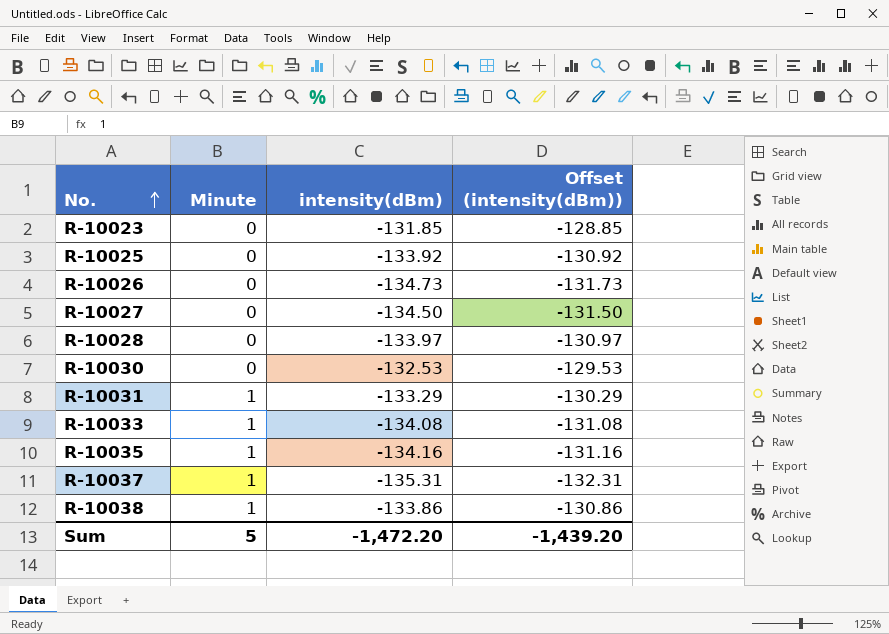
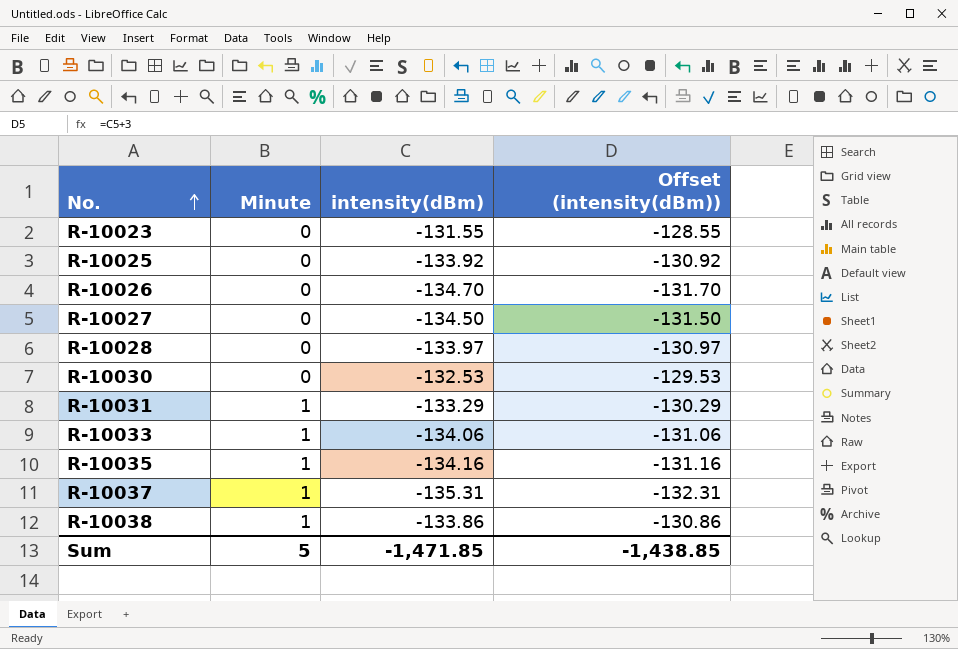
R-10023 | intensity(dBm): -131.85 -> -131.55
R-10023 | Offset (intensity(dBm)): -128.85 -> -128.55
R-10026 | intensity(dBm): -134.73 -> -134.70
R-10026 | Offset (intensity(dBm)): -131.73 -> -131.70
R-10033 | intensity(dBm): -134.08 -> -134.06
R-10033 | Offset (intensity(dBm)): -131.08 -> -131.06
Sum | intensity(dBm): -1,472.20 -> -1,471.85
Sum | Offset (intensity(dBm)): -1,439.20 -> -1,438.85

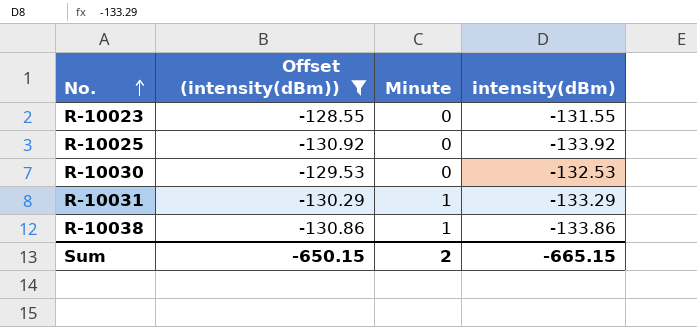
filter: none -> Offset (intensity(dBm)) >= -130.92
column Offset (intensity(dBm)) | position: 4 -> 2
Sum | Offset (intensity(dBm)): -1,438.85 -> -650.15
Sum | Minute: 5 -> 2
Sum | intensity(dBm): -1,471.85 -> -665.15

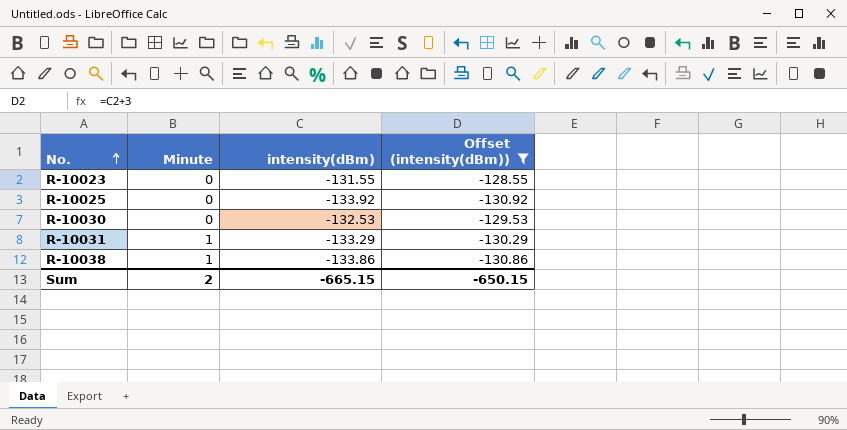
column Offset (intensity(dBm)) | position: 2 -> 4

